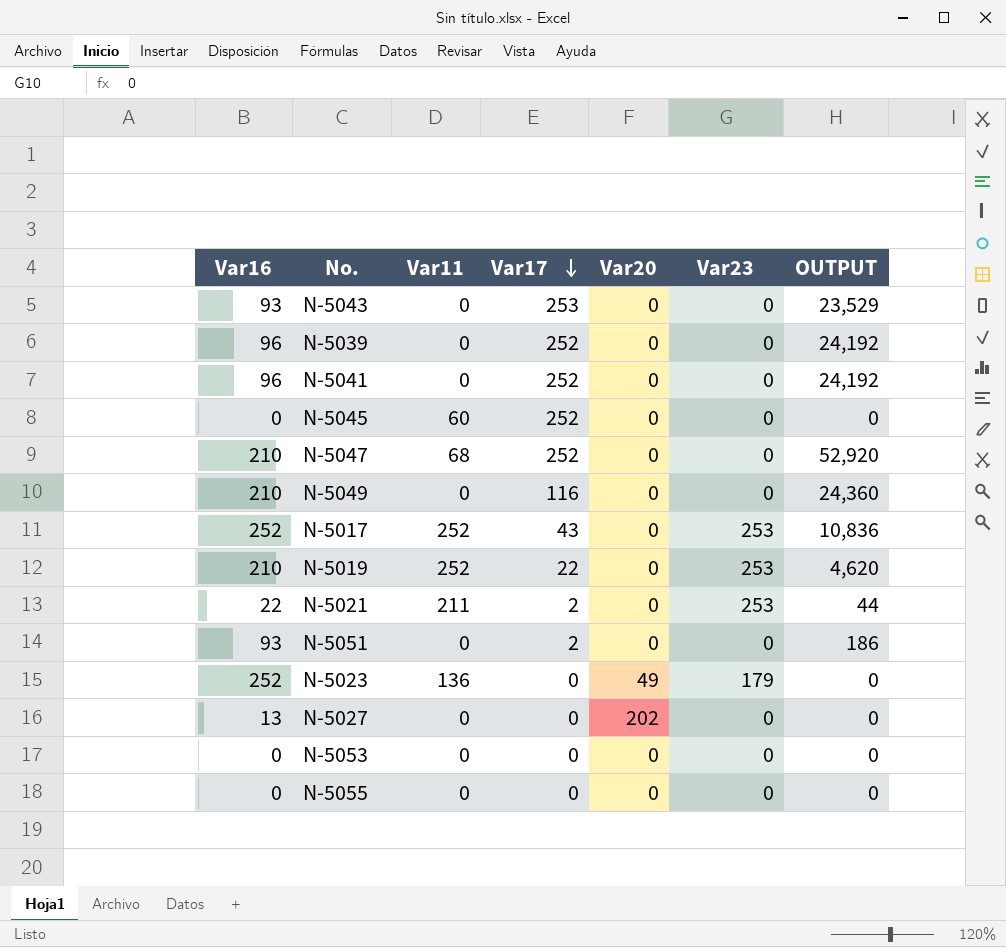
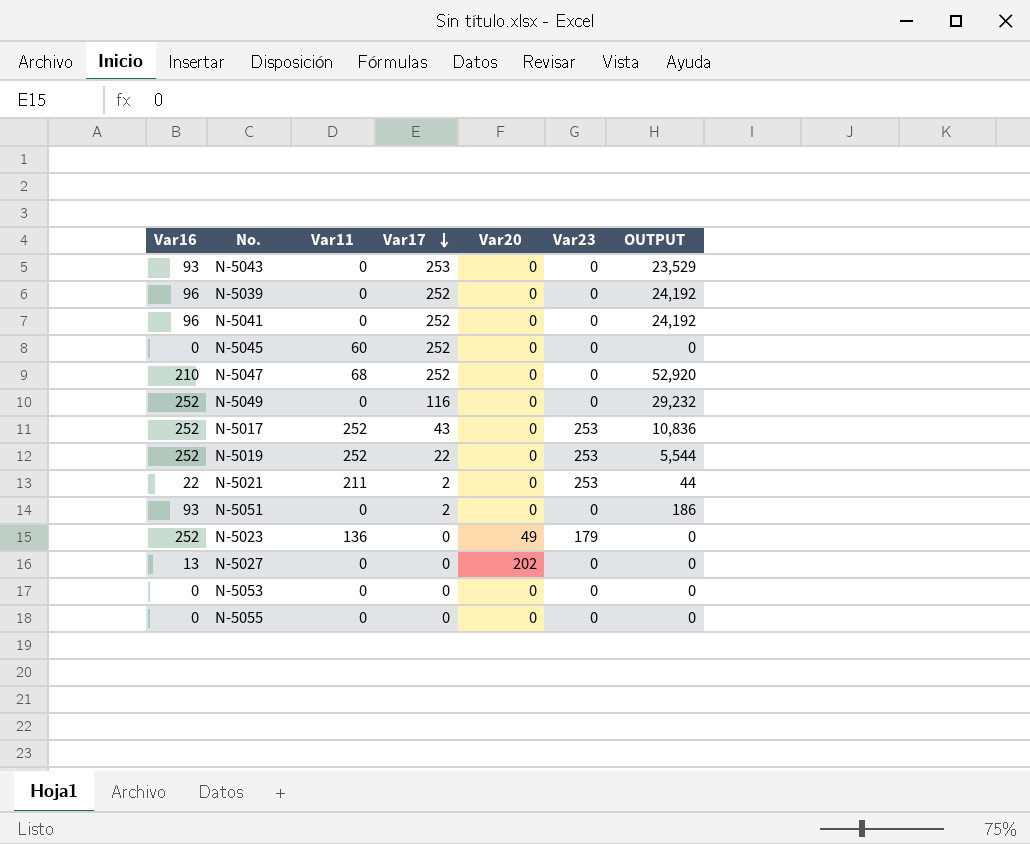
N-5049 | Var16: 210 -> 252
N-5049 | OUTPUT: 24,360 -> 29,232
N-5019 | Var16: 210 -> 252
N-5019 | OUTPUT: 4,620 -> 5,544

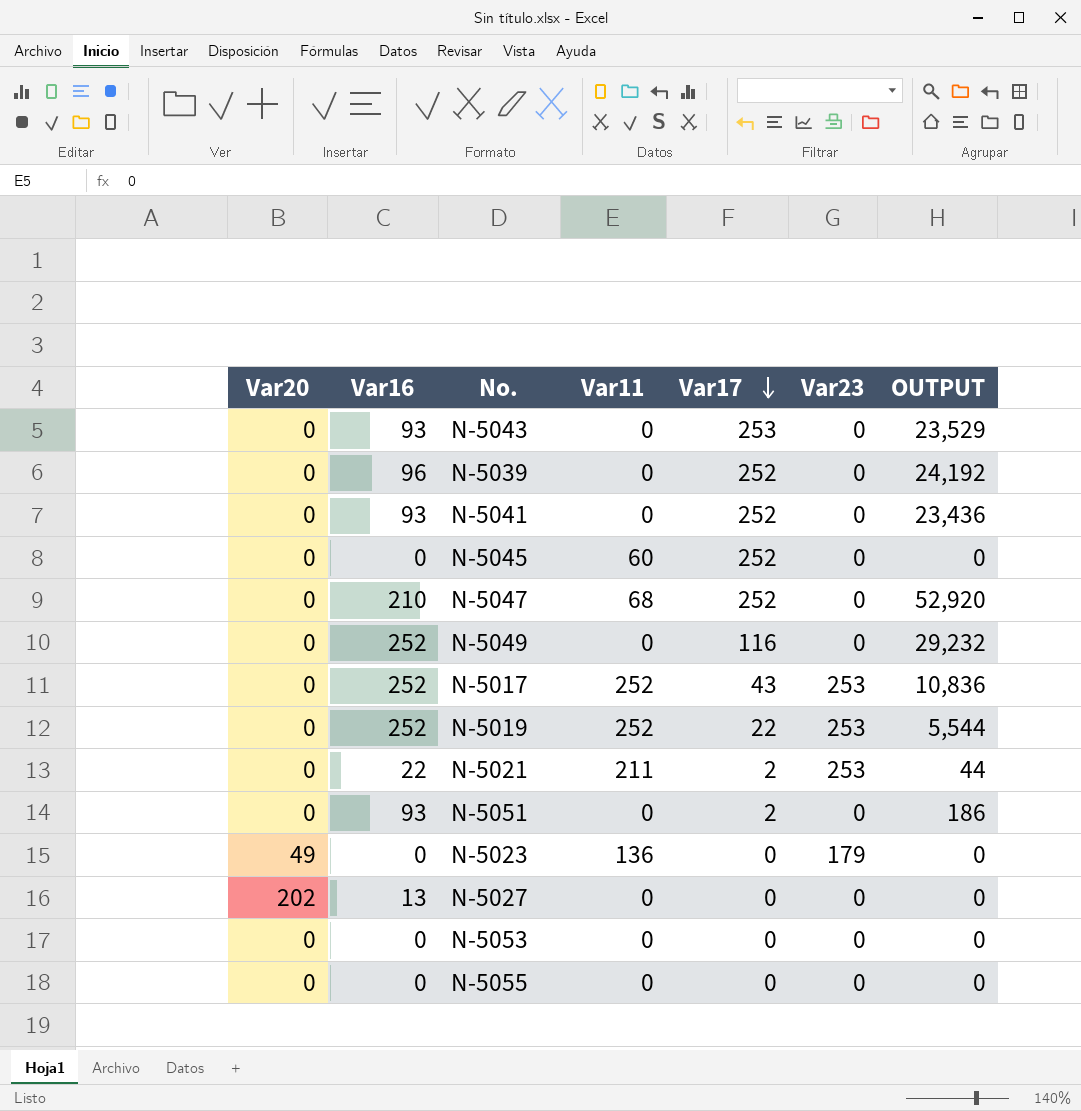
column Var20 | position: 5 -> 1
N-5041 | Var16: 96 -> 93
N-5041 | OUTPUT: 24,192 -> 23,436
N-5023 | Var16: 252 -> 0

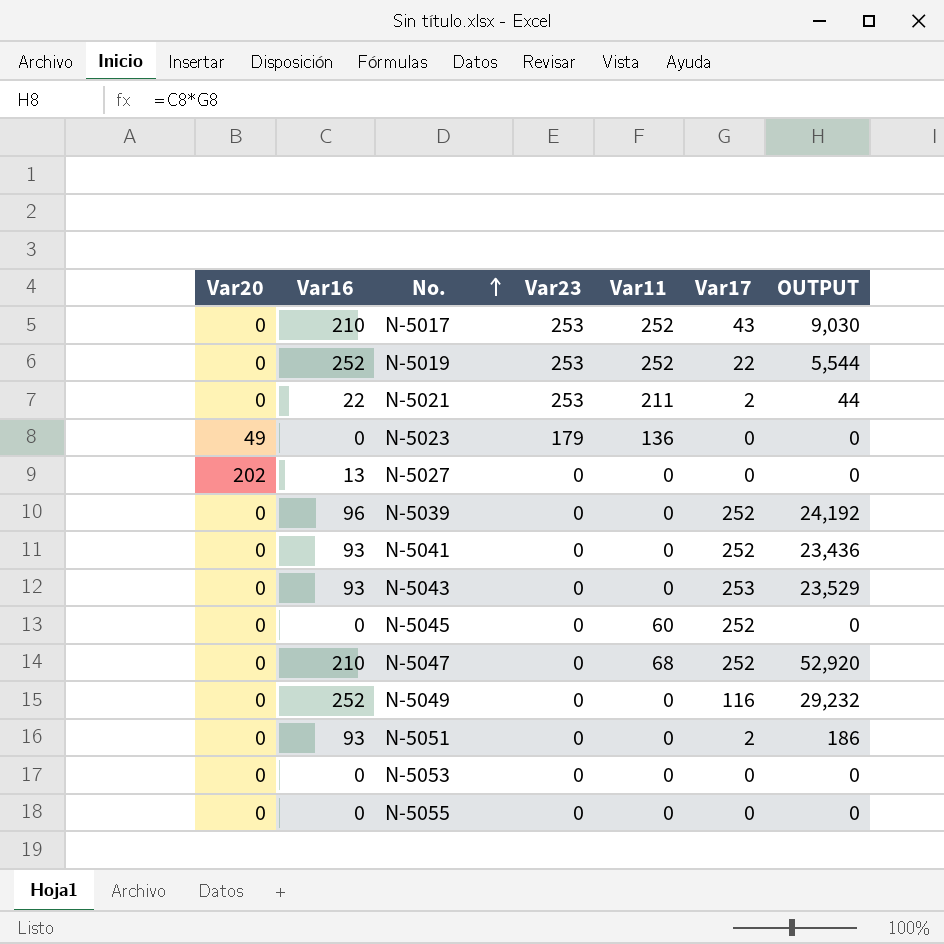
row order: Var17 descending -> No. ascending
column Var23 | position: 6 -> 4
N-5017 | Var16: 252 -> 210
N-5017 | OUTPUT: 10,836 -> 9,030

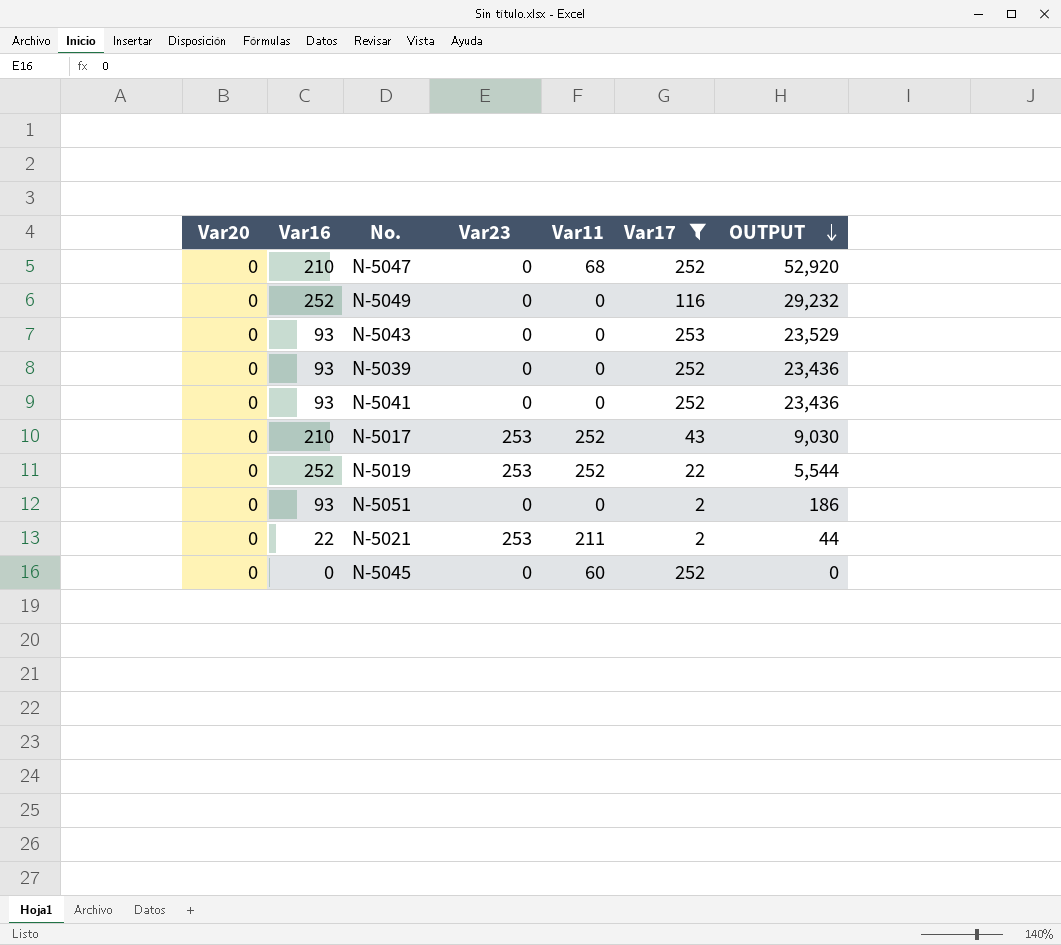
filter: none -> Var17 != 0
row order: No. ascending -> OUTPUT descending
N-5039 | Var16: 96 -> 93
N-5039 | OUTPUT: 24,192 -> 23,436

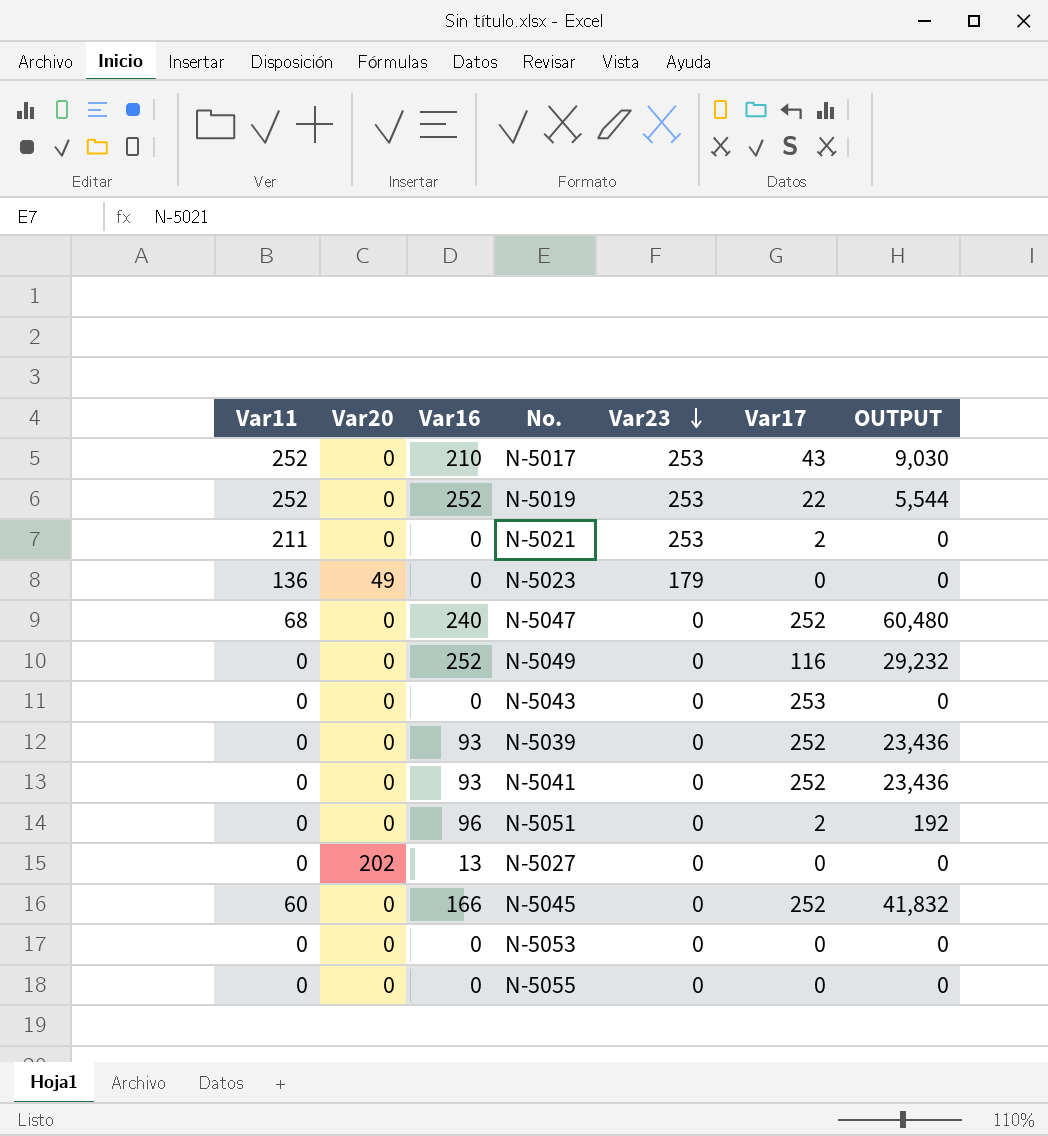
filter: Var17 != 0 -> none
row order: OUTPUT descending -> Var23 descending
column Var11 | position: 5 -> 1
N-5021 | Var16: 22 -> 0
N-5021 | OUTPUT: 44 -> 0
N-5047 | Var16: 210 -> 240
N-5047 | OUTPUT: 52,920 -> 60,480
N-5043 | Var16: 93 -> 0
N-5043 | OUTPUT: 23,529 -> 0
N-5051 | Var16: 93 -> 96
N-5051 | OUTPUT: 186 -> 192
N-5045 | Var16: 0 -> 166
N-5045 | OUTPUT: 0 -> 41,832

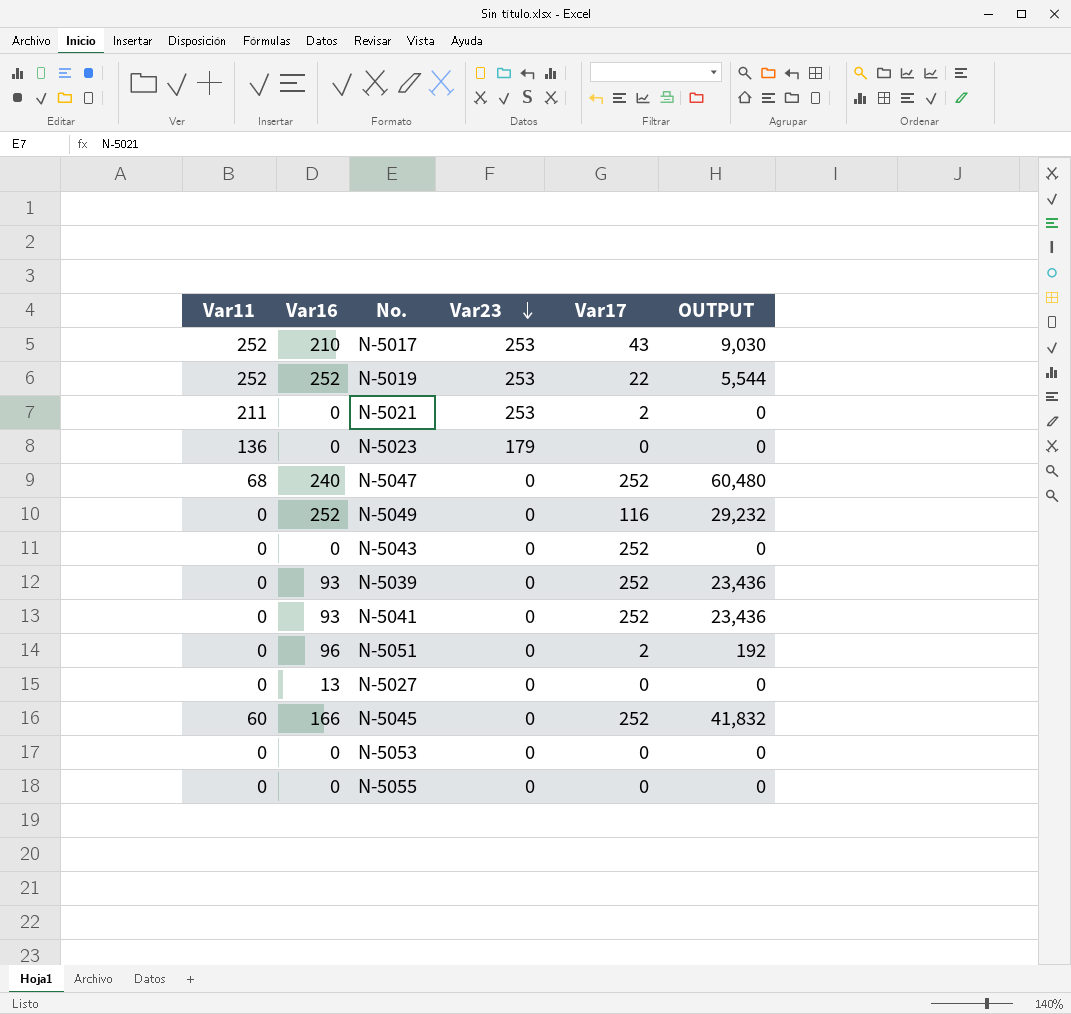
column Var20 | position: 2 -> none
N-5043 | Var17: 253 -> 252

